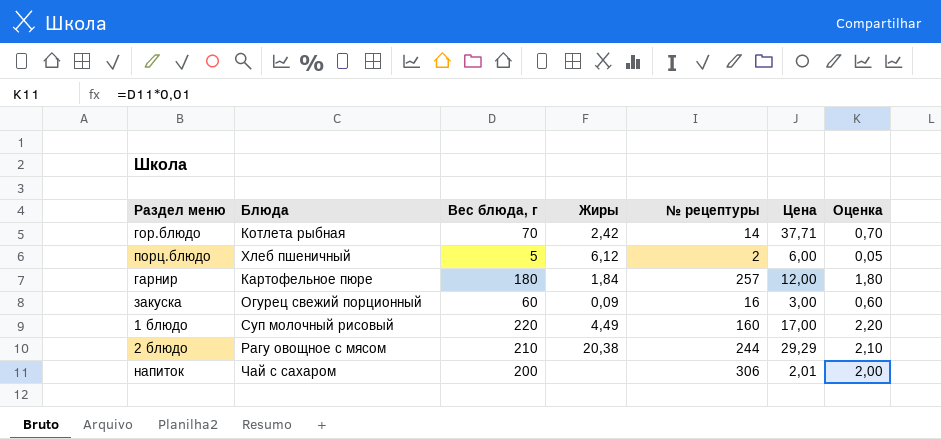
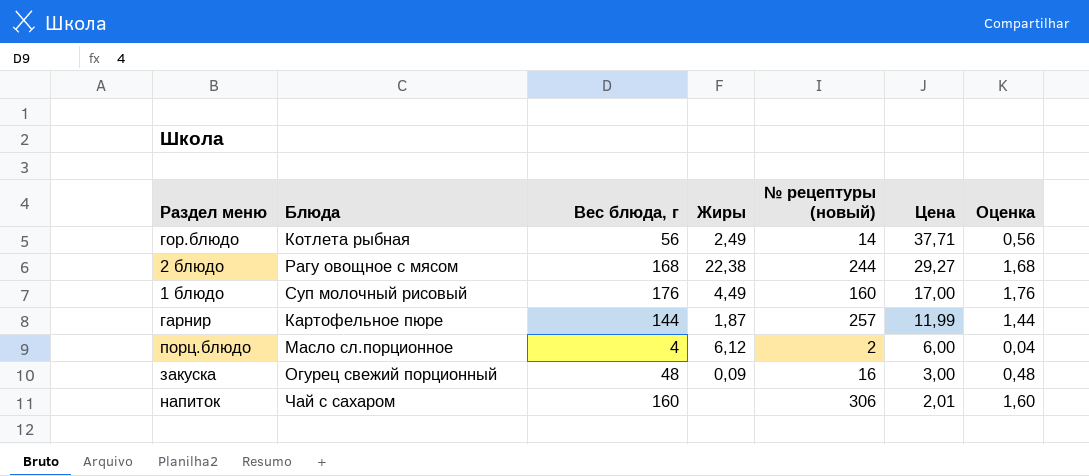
row order: none -> Цена descending
column name: № рецептуры -> № рецептуры (новый)
гор.блюдо | Вес блюда, г: 70 -> 56
гор.блюдо | Жиры: 2,42 -> 2,49
гор.блюдо | Оценка: 0,70 -> 0,56
2 блюдо | Вес блюда, г: 210 -> 168
2 блюдо | Жиры: 20,38 -> 22,38
2 блюдо | Цена: 29,29 -> 29,27
2 блюдо | Оценка: 2,10 -> 1,68
1 блюдо | Вес блюда, г: 220 -> 176
1 блюдо | Оценка: 2,20 -> 1,76
гарнир | Вес блюда, г: 180 -> 144
гарнир | Жиры: 1,84 -> 1,87
гарнир | Цена: 12,00 -> 11,99
гарнир | Оценка: 1,80 -> 1,44
порц.блюдо | Блюда: Хлеб пшеничный -> Масло сл.порционное
порц.блюдо | Вес блюда, г: 5 -> 4
порц.блюдо | Оценка: 0,05 -> 0,04
закуска | Вес блюда, г: 60 -> 48
закуска | Оценка: 0,60 -> 0,48
напиток | Вес блюда, г: 200 -> 160
напиток | Оценка: 2,00 -> 1,60

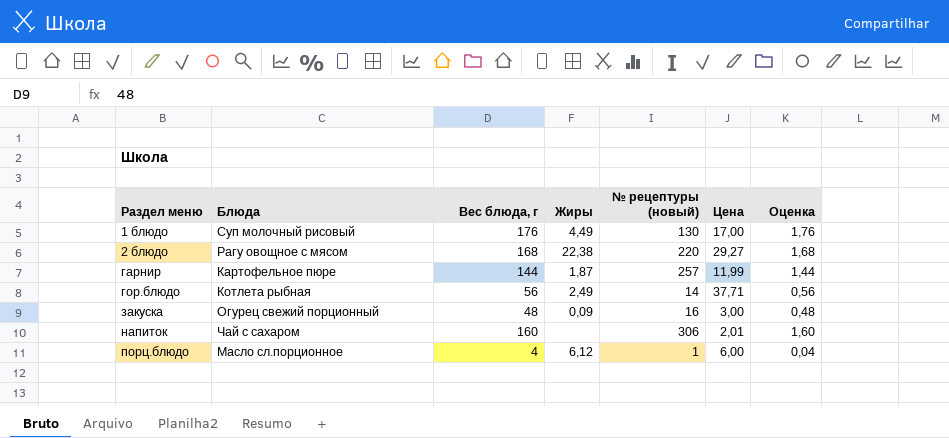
row order: Цена descending -> Раздел меню ascending
1 блюдо | № рецептуры (новый): 160 -> 130
2 блюдо | № рецептуры (новый): 244 -> 220
порц.блюдо | № рецептуры (новый): 2 -> 1

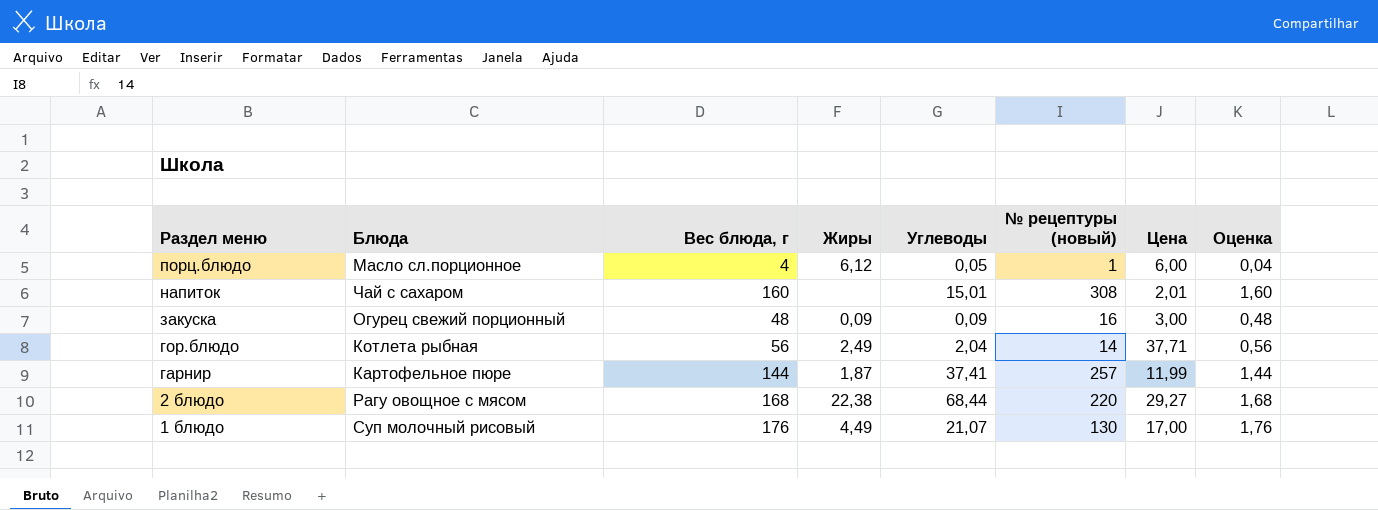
row order: Раздел меню ascending -> Раздел меню descending
column Углеводы | position: none -> 5
напиток | № рецептуры (новый): 306 -> 308

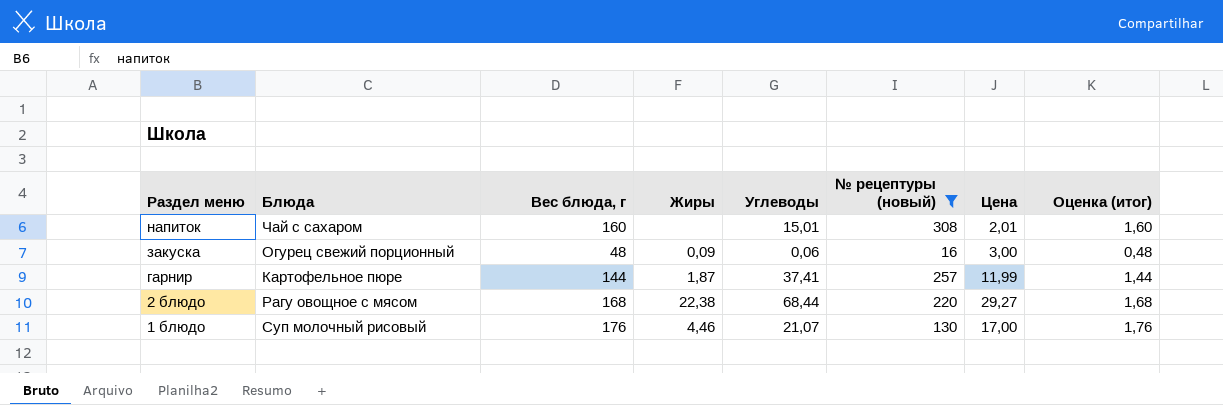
filter: none -> № рецептуры (новый) >= 16
column name: Оценка -> Оценка (итог)
закуска | Углеводы: 0,09 -> 0,06
1 блюдо | Жиры: 4,49 -> 4,46

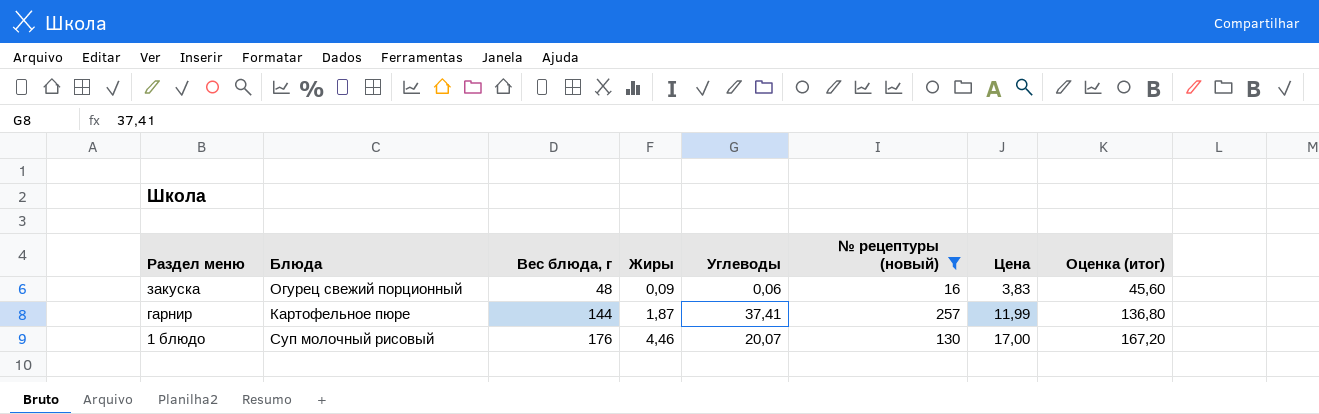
column Оценка (итог) | formula: [Вес блюда, г] * 0,01 -> [Вес блюда, г] * 0,95
row напиток: Чай с сахаром | 160 | none | 15,01 | 308 | 2,01 | 1,60 -> none
row 2 блюдо: Рагу овощное с мясом | 168 | 22,38 | 68,44 | 220 | 29,27 | 1,68 -> none
закуска | Цена: 3,00 -> 3,83
1 блюдо | Углеводы: 21,07 -> 20,07

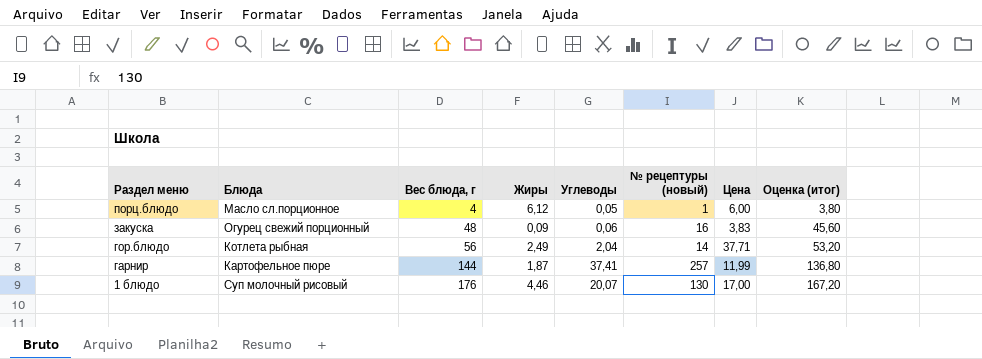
filter: № рецептуры (новый) >= 16 -> none

